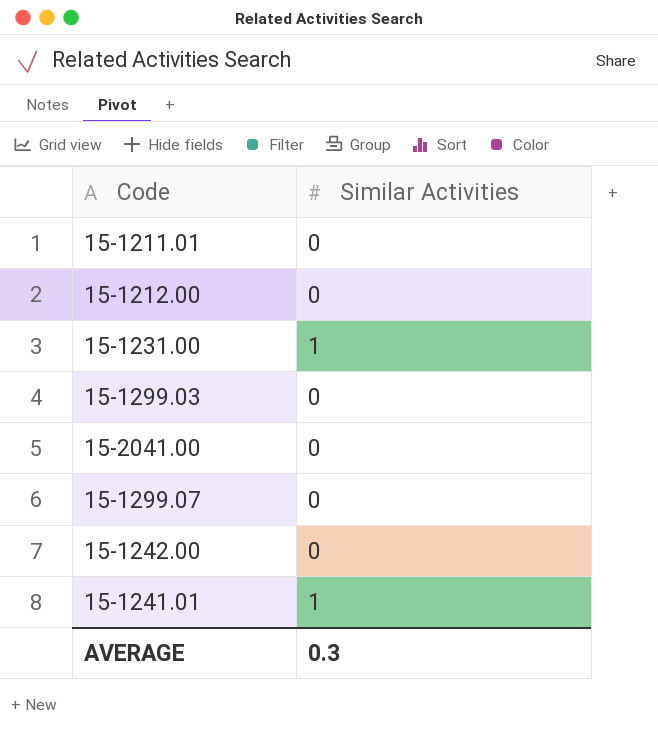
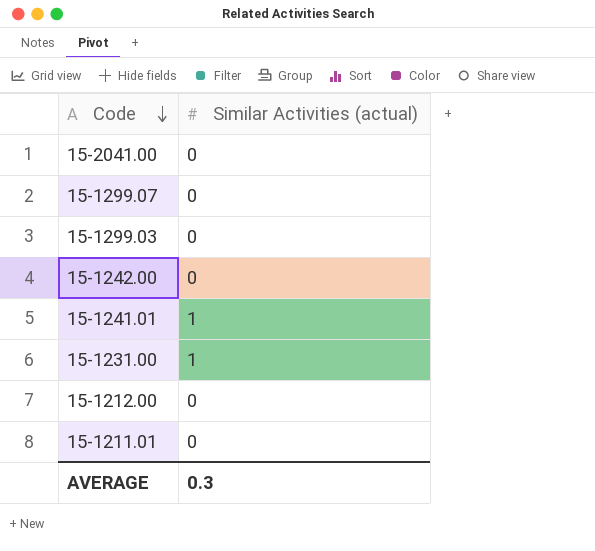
row order: none -> Code descending
column name: Similar Activities -> Similar Activities (actual)

